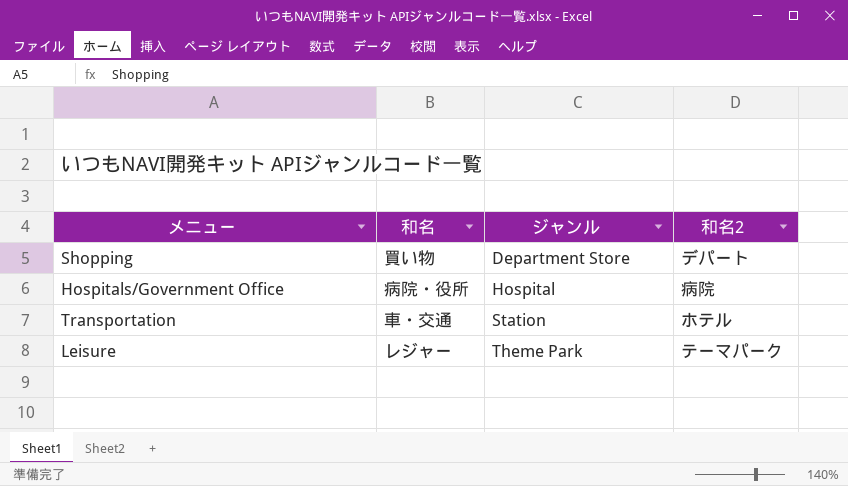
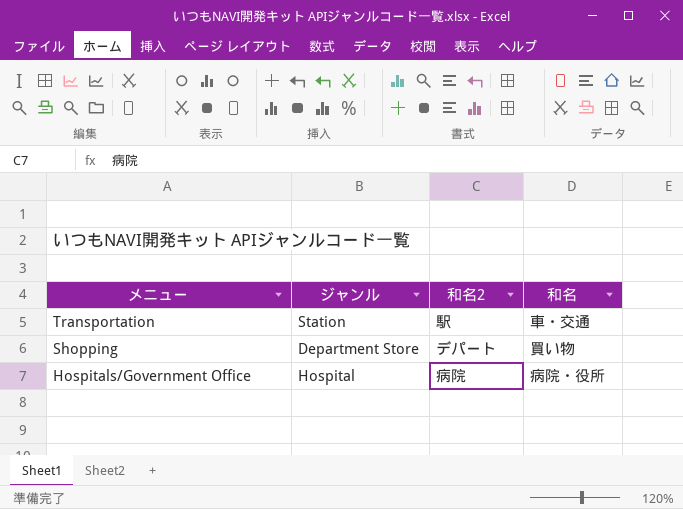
row order: ジャンル ascending -> メニュー descending
column 和名 | position: 2 -> 4
row Leisure: レジャー | Theme Park | テーマパーク -> none
Transportation | 和名2: ホテル -> 駅

